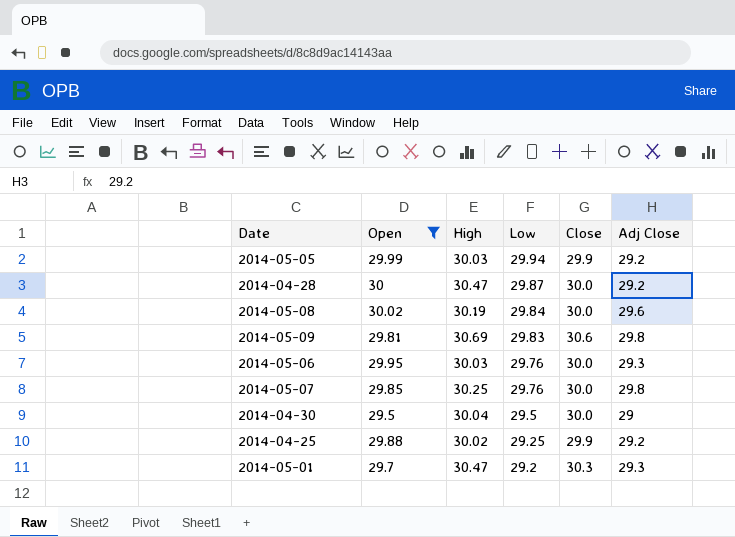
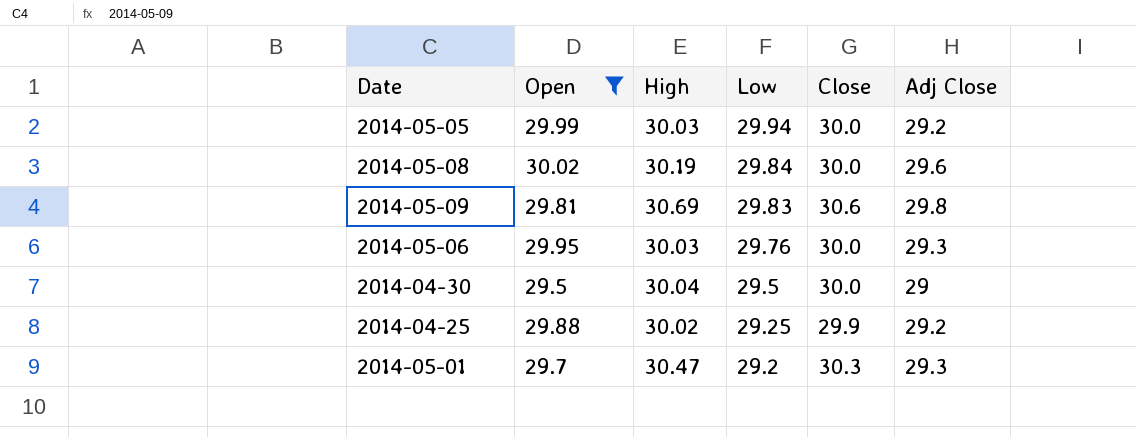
row 2014-04-28: 30 | 30.47 | 29.87 | 30.0 | 29.2 -> none
row 2014-05-07: 29.85 | 30.25 | 29.76 | 30.0 | 29.8 -> none
2014-05-05 | Close: 29.9 -> 30.0

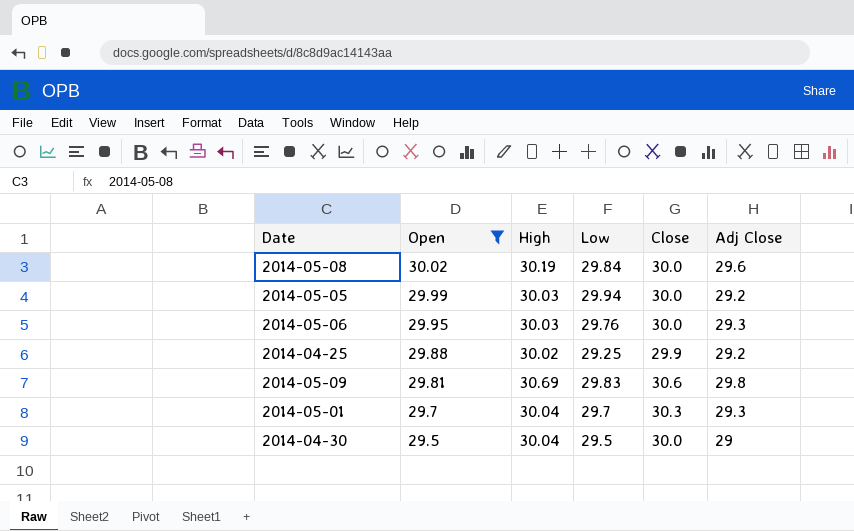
row order: Low descending -> Open descending
2014-05-01 | High: 30.47 -> 30.04
2014-05-01 | Low: 29.2 -> 29.7

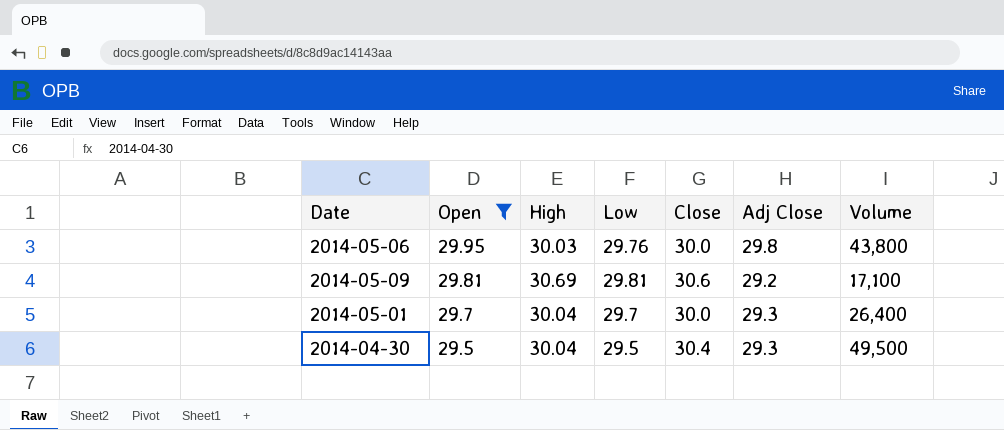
column Volume | position: none -> 7
row 2014-05-08: 30.02 | 30.19 | 29.84 | 30.0 | 29.6 -> none
row 2014-05-05: 29.99 | 30.03 | 29.94 | 30.0 | 29.2 -> none
row 2014-04-25: 29.88 | 30.02 | 29.25 | 29.9 | 29.2 -> none
2014-05-06 | Adj Close: 29.3 -> 29.8
2014-05-09 | Low: 29.83 -> 29.81
2014-05-09 | Adj Close: 29.8 -> 29.2
2014-05-01 | Close: 30.3 -> 30.0
2014-04-30 | Close: 30.0 -> 30.4
2014-04-30 | Adj Close: 29 -> 29.3

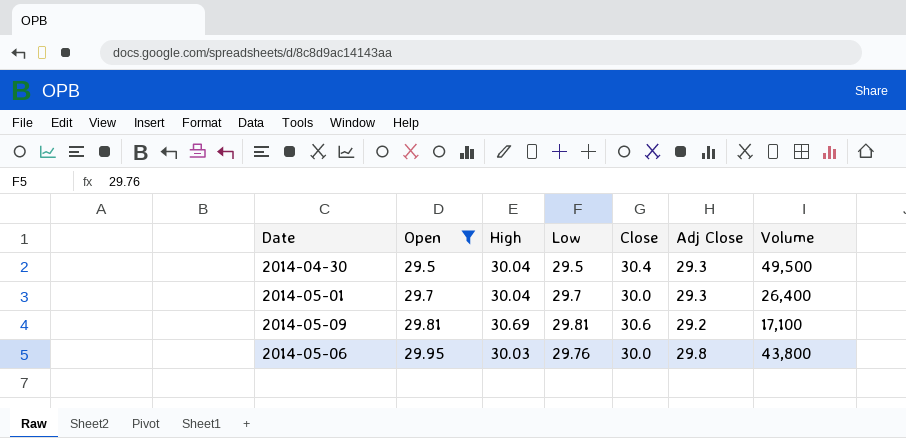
row order: Open descending -> Open ascending

